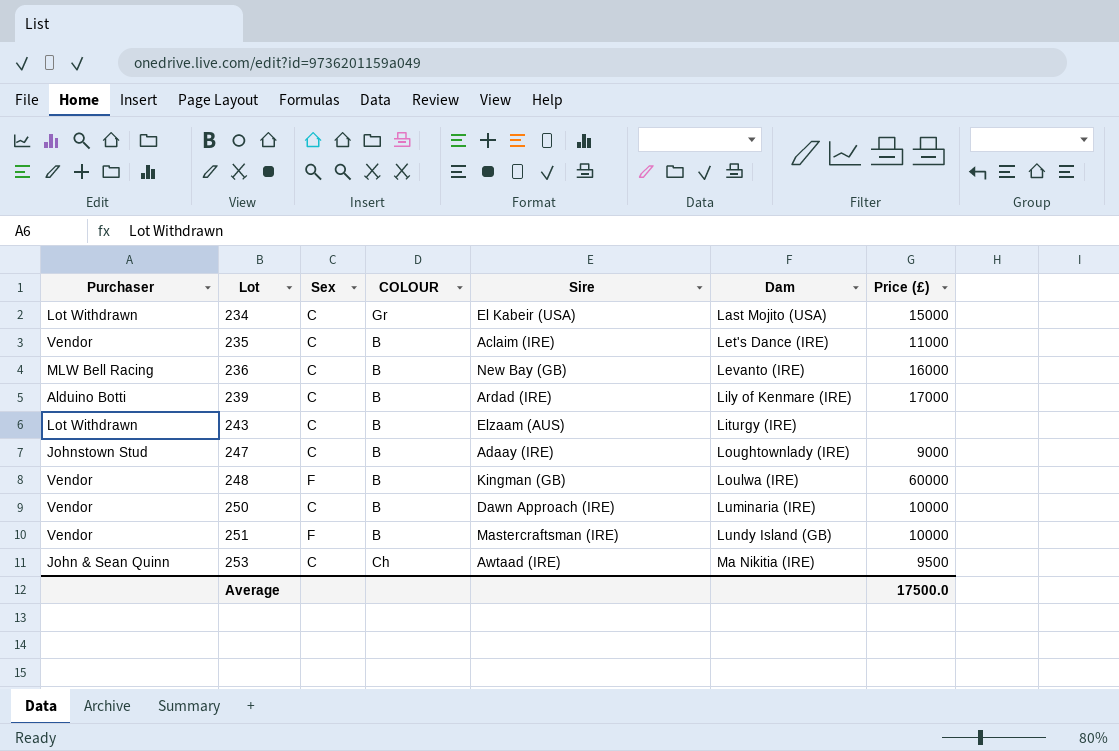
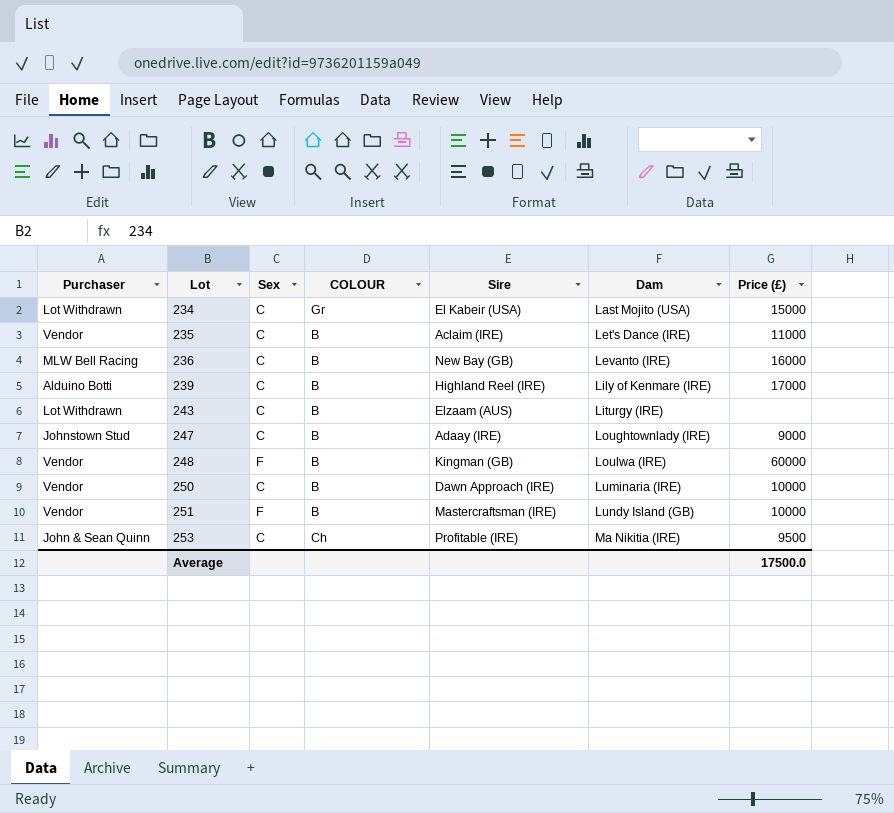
239 | Sire: Ardad (IRE) -> Highland Reel (IRE)
253 | Sire: Awtaad (IRE) -> Profitable (IRE)

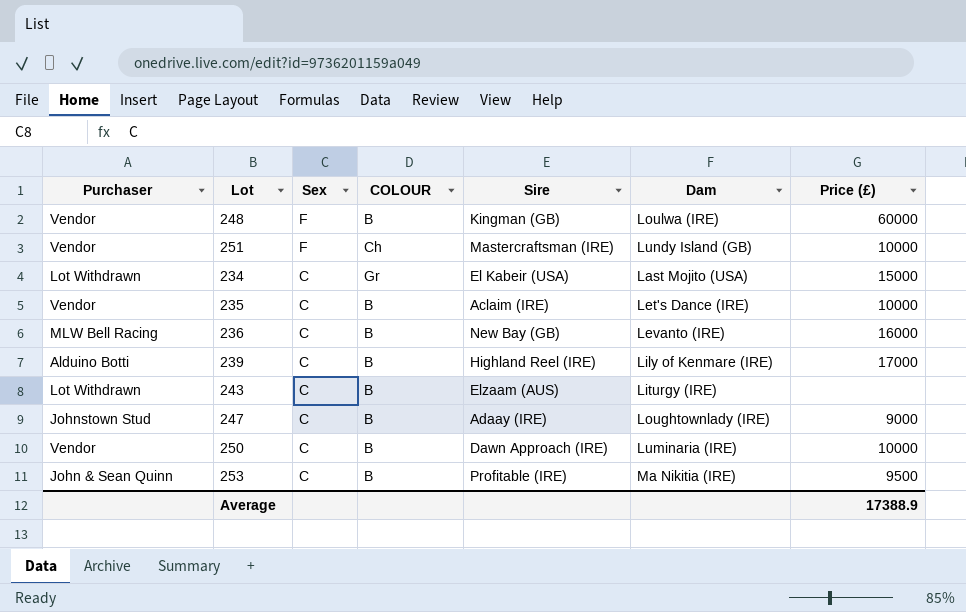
row order: Lot ascending -> Sex descending
251 | COLOUR: B -> Ch
235 | Price (£): 11000 -> 10000
253 | COLOUR: Ch -> B
Average | Price (£): 17500.0 -> 17388.9

